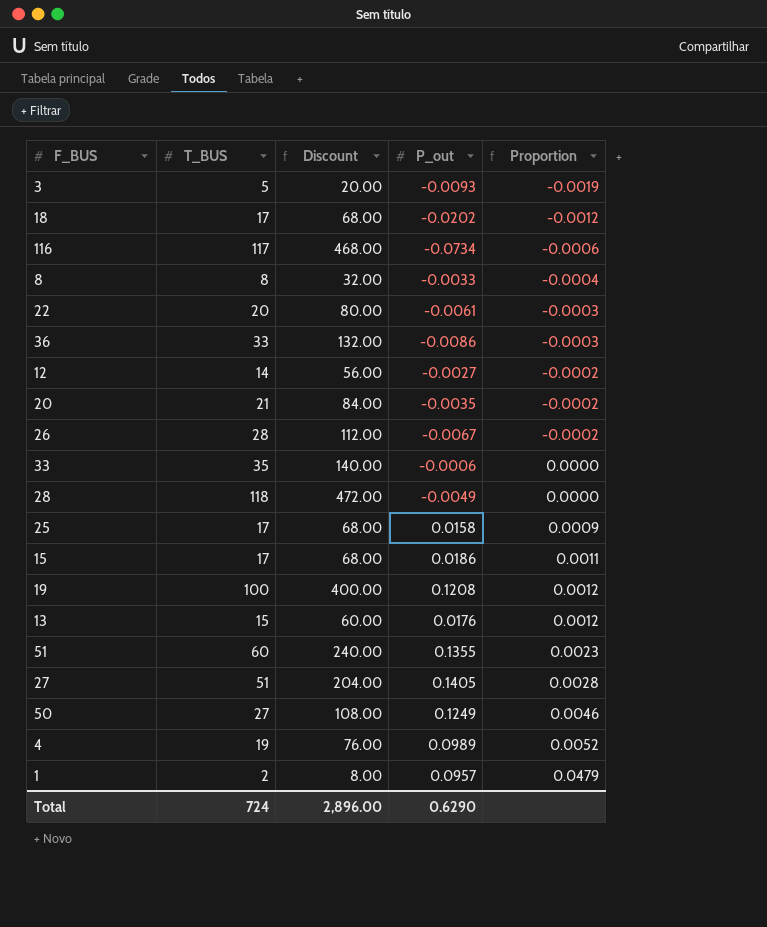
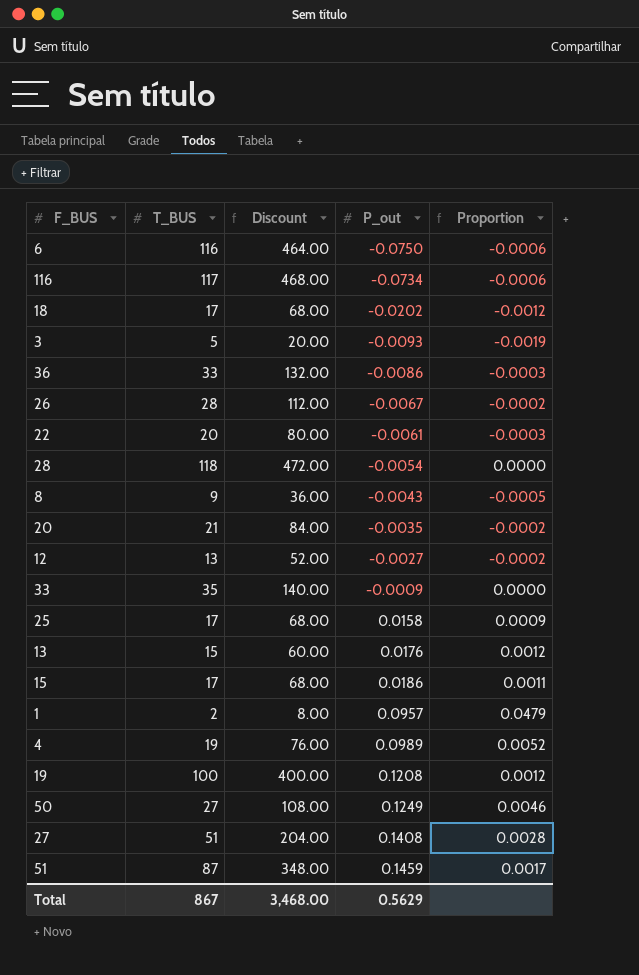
row order: Proportion ascending -> P_out ascending
row 6: none -> 116 | 464.00 | -0.0750 | -0.0006
28 | P_out: -0.0049 -> -0.0054
8 | T_BUS: 8 -> 9
8 | Discount: 32.00 -> 36.00
8 | P_out: -0.0033 -> -0.0043
8 | Proportion: -0.0004 -> -0.0005
12 | T_BUS: 14 -> 13
12 | Discount: 56.00 -> 52.00
33 | P_out: -0.0006 -> -0.0009
27 | P_out: 0.1405 -> 0.1408
51 | T_BUS: 60 -> 87
51 | Discount: 240.00 -> 348.00
51 | P_out: 0.1355 -> 0.1459
51 | Proportion: 0.0023 -> 0.0017
Total | T_BUS: 724 -> 867
Total | Discount: 2,896.00 -> 3,468.00
Total | P_out: 0.6290 -> 0.5629

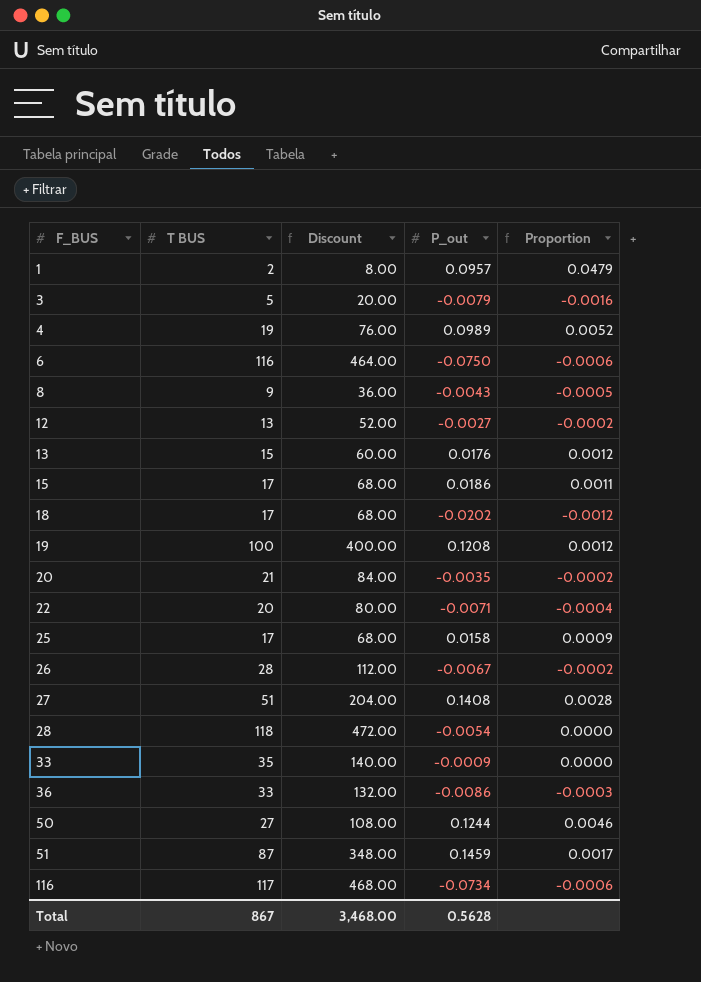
row order: P_out ascending -> F_BUS ascending
column name: T_BUS -> T BUS
3 | P_out: -0.0093 -> -0.0079
3 | Proportion: -0.0019 -> -0.0016
22 | P_out: -0.0061 -> -0.0071
22 | Proportion: -0.0003 -> -0.0004
50 | P_out: 0.1249 -> 0.1244
Total | P_out: 0.5629 -> 0.5628

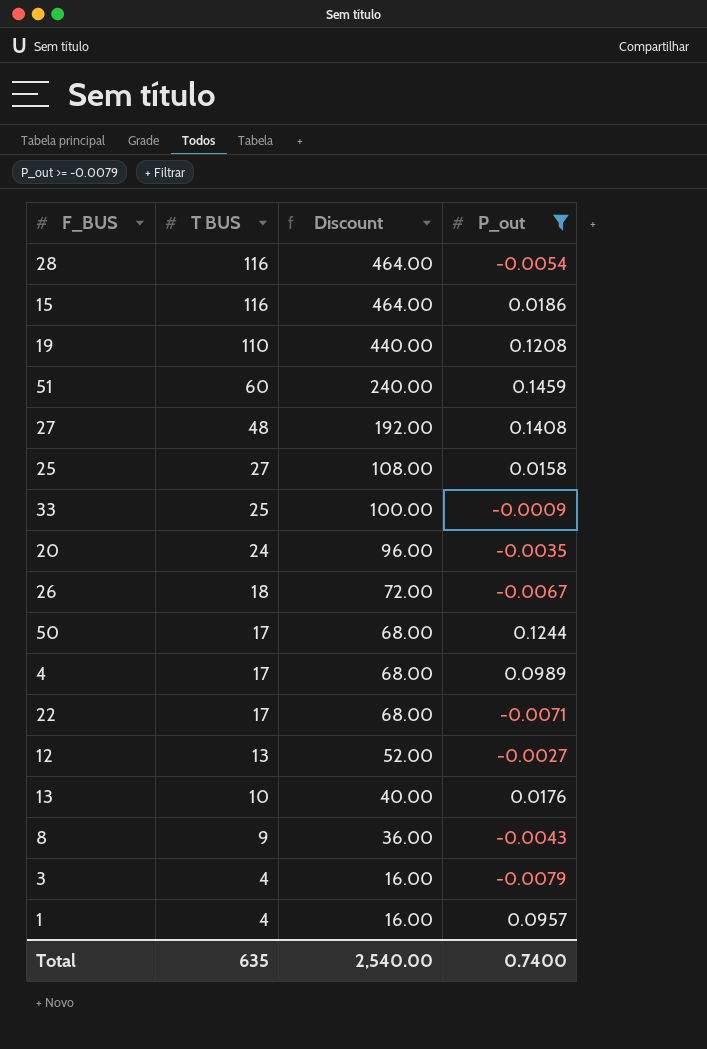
filter: none -> P_out >= -0.0079
row order: F_BUS ascending -> T BUS descending
column Proportion | formula: [P_out] / [T BUS] -> none
28 | T BUS: 118 -> 116
28 | Discount: 472.00 -> 464.00
15 | T BUS: 17 -> 116
15 | Discount: 68.00 -> 464.00
19 | T BUS: 100 -> 110
19 | Discount: 400.00 -> 440.00
51 | T BUS: 87 -> 60
51 | Discount: 348.00 -> 240.00
27 | T BUS: 51 -> 48
27 | Discount: 204.00 -> 192.00
25 | T BUS: 17 -> 27
25 | Discount: 68.00 -> 108.00
33 | T BUS: 35 -> 25
33 | Discount: 140.00 -> 100.00
20 | T BUS: 21 -> 24
20 | Discount: 84.00 -> 96.00
26 | T BUS: 28 -> 18
26 | Discount: 112.00 -> 72.00
50 | T BUS: 27 -> 17
50 | Discount: 108.00 -> 68.00
4 | T BUS: 19 -> 17
4 | Discount: 76.00 -> 68.00
22 | T BUS: 20 -> 17
22 | Discount: 80.00 -> 68.00
13 | T BUS: 15 -> 10
13 | Discount: 60.00 -> 40.00
3 | T BUS: 5 -> 4
3 | Discount: 20.00 -> 16.00
1 | T BUS: 2 -> 4
1 | Discount: 8.00 -> 16.00
Total | T BUS: 867 -> 635
Total | Discount: 3,468.00 -> 2,540.00
Total | P_out: 0.5628 -> 0.7400

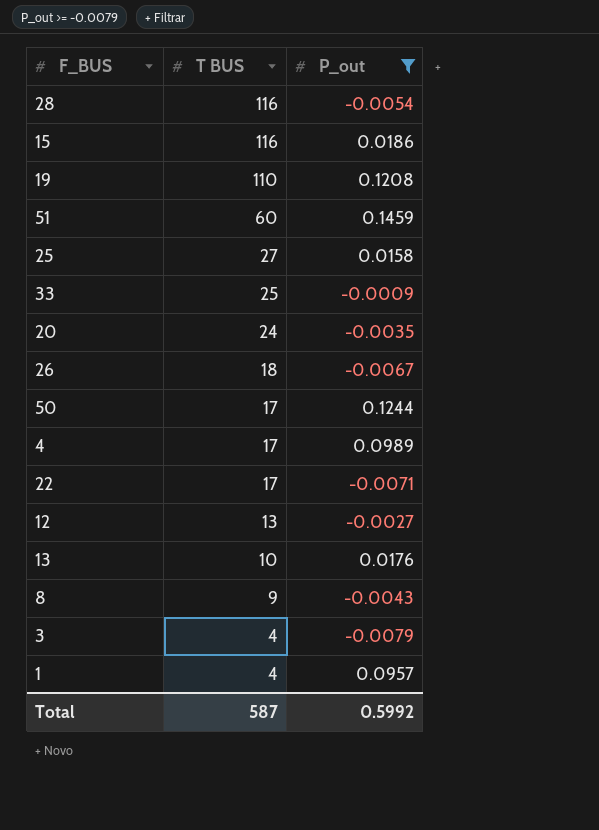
column Discount | formula: [T BUS] * 4 -> none
row 27: 48 | 192.00 | 0.1408 -> none
Total | T BUS: 635 -> 587
Total | P_out: 0.7400 -> 0.5992

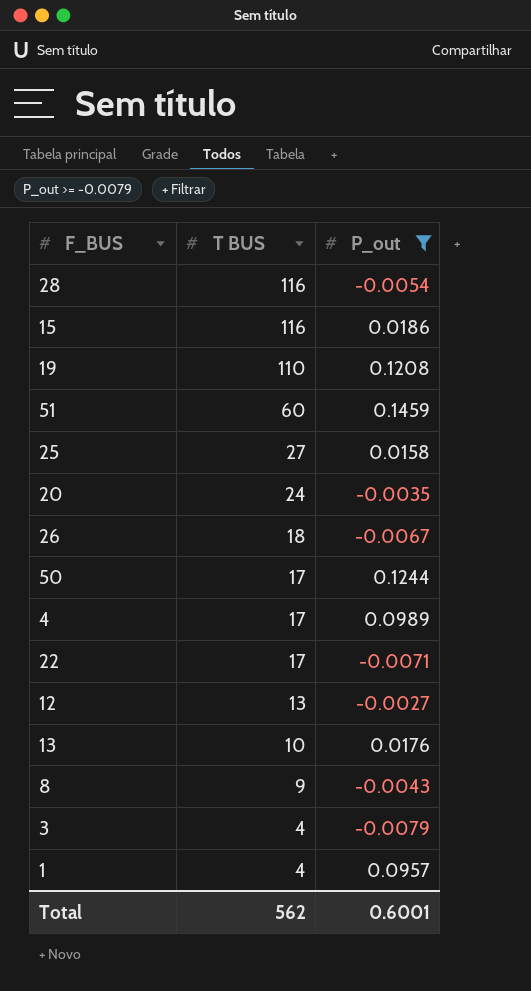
row 33: 25 | -0.0009 -> none
Total | T BUS: 587 -> 562
Total | P_out: 0.5992 -> 0.6001

